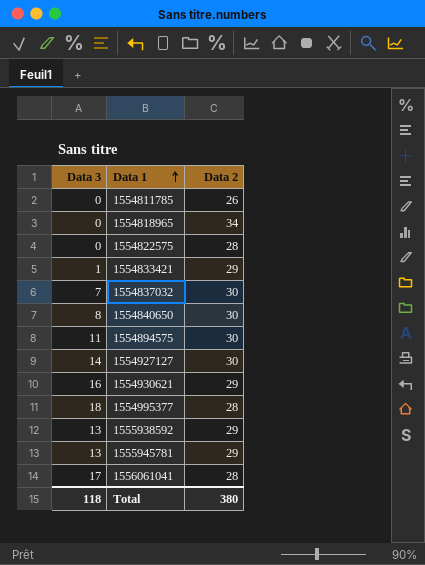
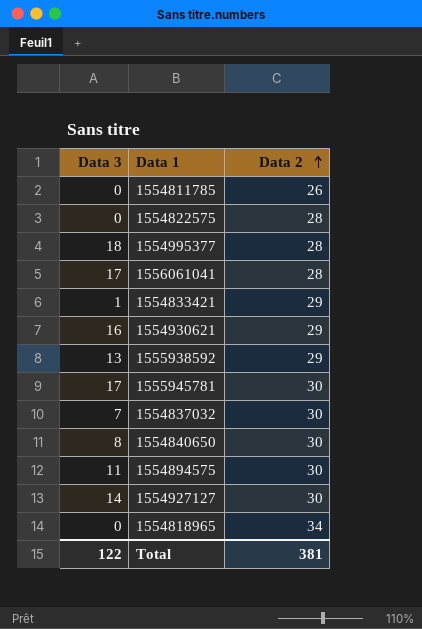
row order: Data 1 ascending -> Data 2 ascending
1555945781 | Data 3: 13 -> 17
1555945781 | Data 2: 29 -> 30
Total | Data 3: 118 -> 122
Total | Data 2: 380 -> 381

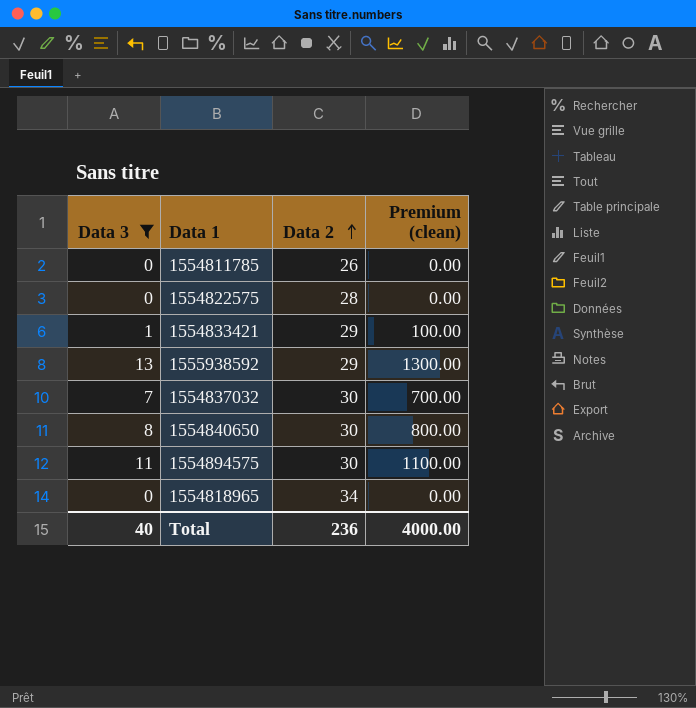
filter: none -> Data 3 <= 13
column Premium (clean) | formula: none -> [Data 3] * 100
Total | Data 3: 122 -> 40
Total | Data 2: 381 -> 236

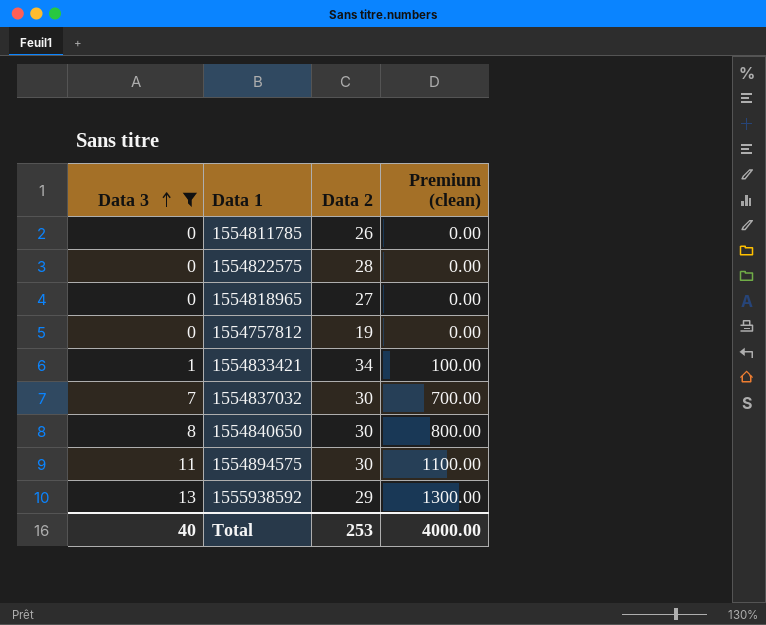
row order: Data 2 ascending -> Data 3 ascending
1554818965 | Data 2: 34 -> 27
row 1554757812: none -> 0 | 19 | 0.00
1554833421 | Data 2: 29 -> 34
Total | Data 2: 236 -> 253

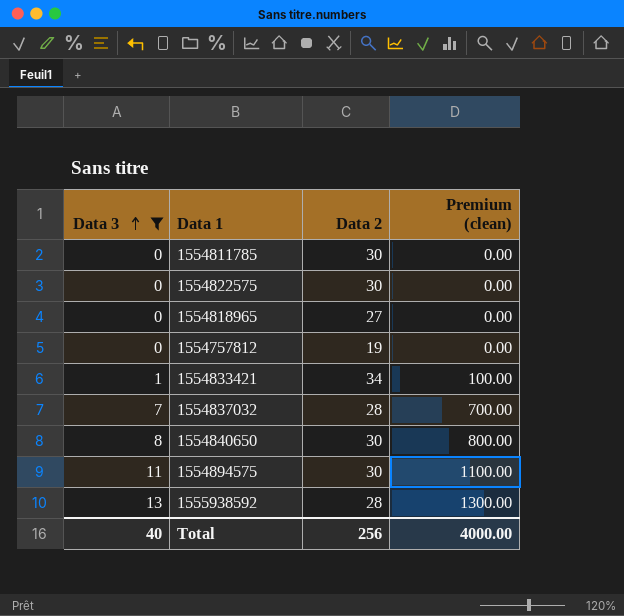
1554811785 | Data 2: 26 -> 30
1554822575 | Data 2: 28 -> 30
1554837032 | Data 2: 30 -> 28
1555938592 | Data 2: 29 -> 28
Total | Data 2: 253 -> 256

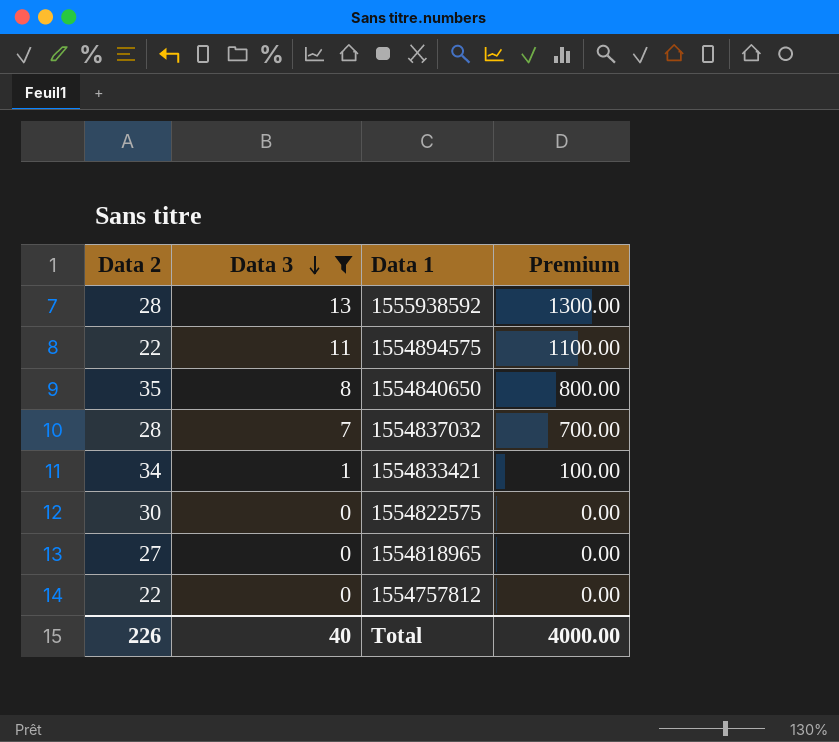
row order: Data 3 ascending -> Data 3 descending
column Data 2 | position: 3 -> 1
column name: Premium (clean) -> Premium
row 1554811785: 0 | 30 | 0.00 -> none
1554894575 | Data 2: 30 -> 22
1554840650 | Data 2: 30 -> 35
1554757812 | Data 2: 19 -> 22
Total | Data 2: 256 -> 226

